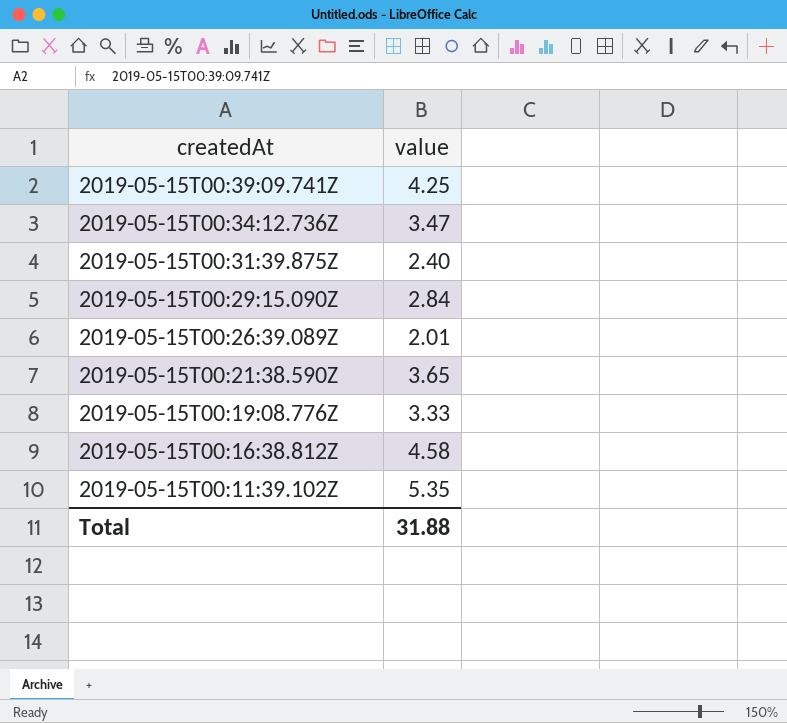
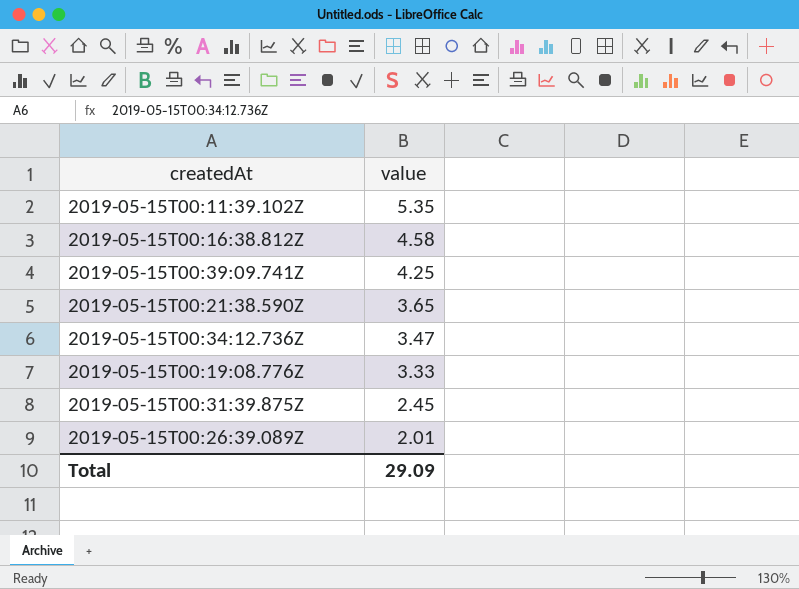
row order: createdAt descending -> value descending
row 2019-05-15T00:29:15.090Z: 2.84 -> none
2019-05-15T00:31:39.875Z | value: 2.40 -> 2.45
Total | value: 31.88 -> 29.09

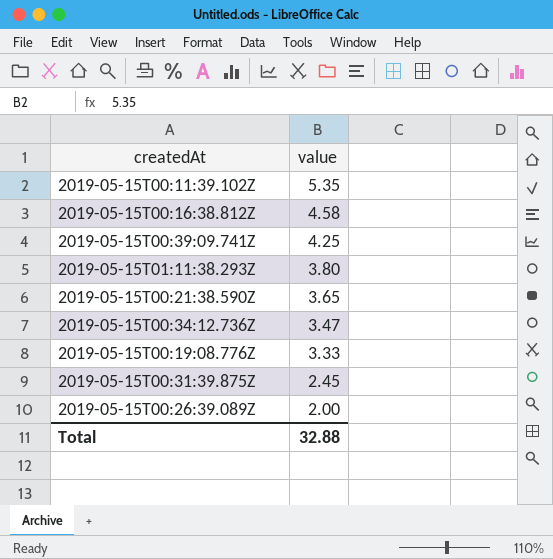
row 2019-05-15T01:11:38.293Z: none -> 3.80
2019-05-15T00:26:39.089Z | value: 2.01 -> 2.00
Total | value: 29.09 -> 32.88

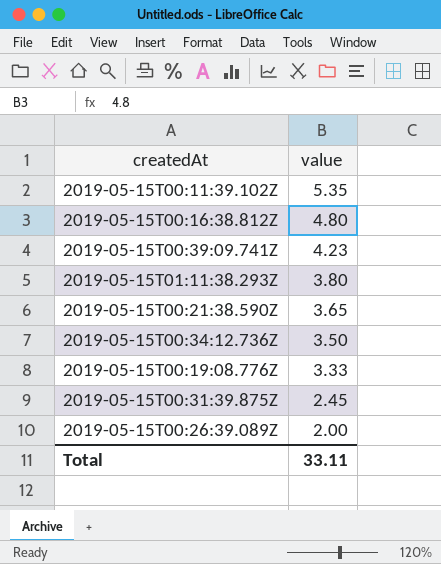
2019-05-15T00:16:38.812Z | value: 4.58 -> 4.80
2019-05-15T00:39:09.741Z | value: 4.25 -> 4.23
2019-05-15T00:34:12.736Z | value: 3.47 -> 3.50
Total | value: 32.88 -> 33.11

